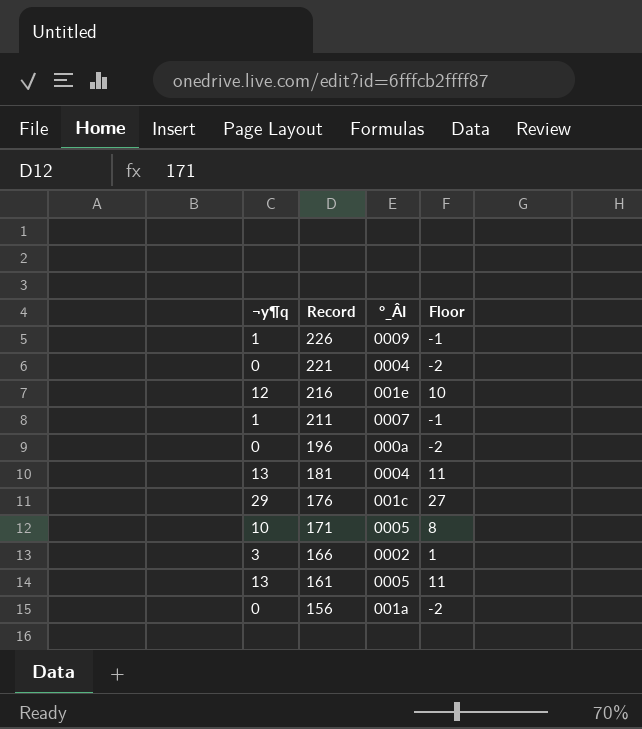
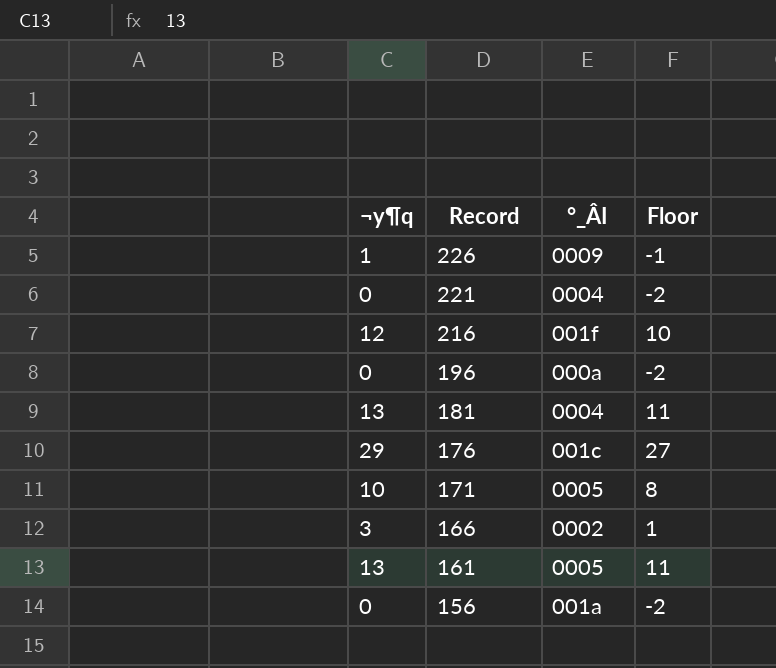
row 211: 1 | 0007 | -1 -> none
216 | °_ÂI: 001e -> 001f

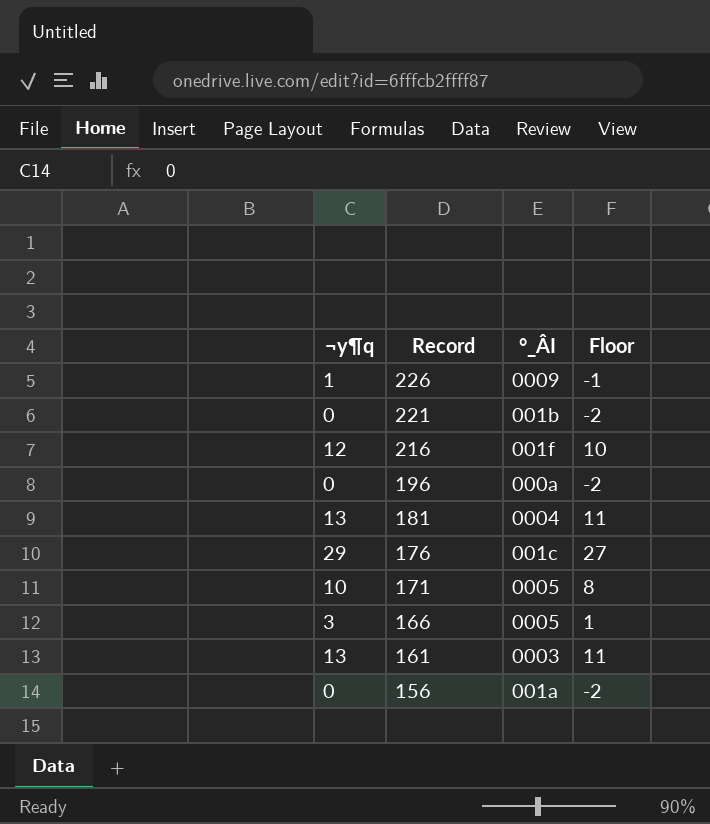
221 | °_ÂI: 0004 -> 001b
166 | °_ÂI: 0002 -> 0005
161 | °_ÂI: 0005 -> 0003

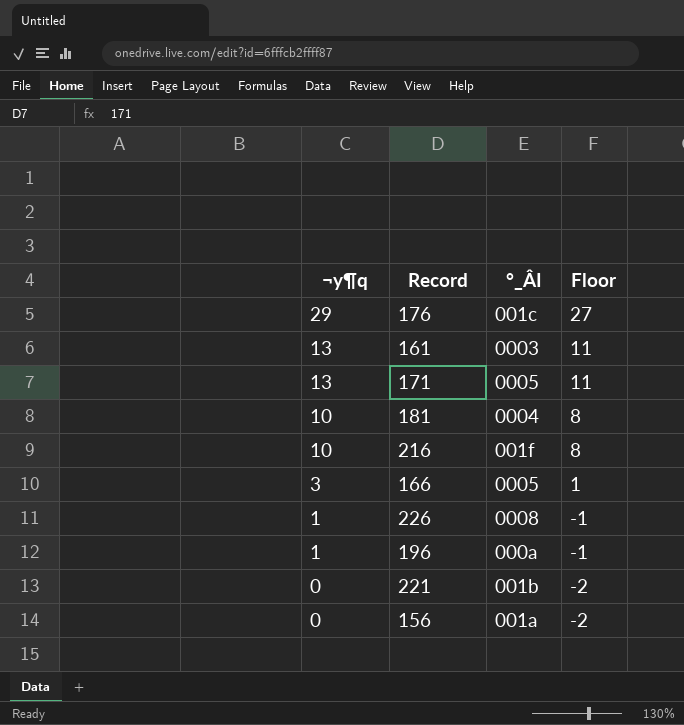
row order: Record descending -> ¬y¶q descending
171 | ¬y¶q: 10 -> 13
171 | Floor: 8 -> 11
181 | ¬y¶q: 13 -> 10
181 | Floor: 11 -> 8
216 | ¬y¶q: 12 -> 10
216 | Floor: 10 -> 8
226 | °_ÂI: 0009 -> 0008
196 | ¬y¶q: 0 -> 1
196 | Floor: -2 -> -1

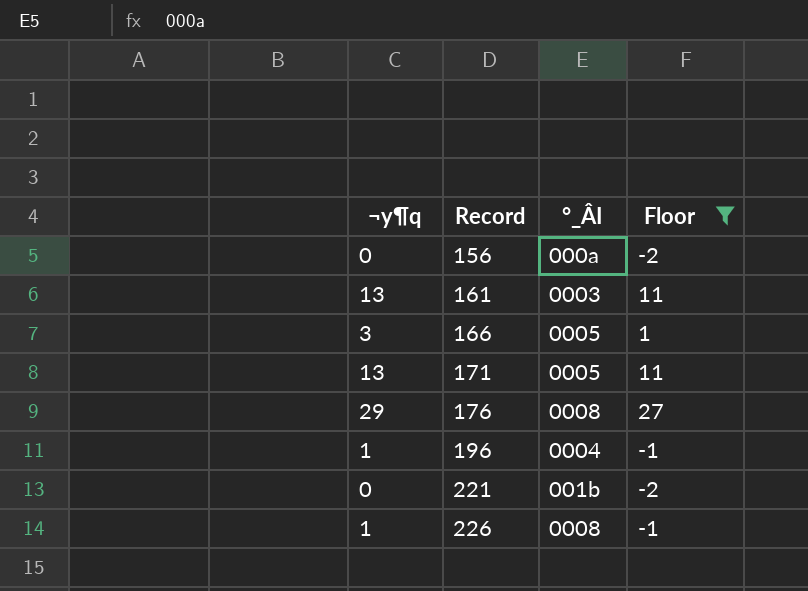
filter: none -> Floor != 8
row order: ¬y¶q descending -> Record ascending
156 | °_ÂI: 001a -> 000a
176 | °_ÂI: 001c -> 0008
196 | °_ÂI: 000a -> 0004

